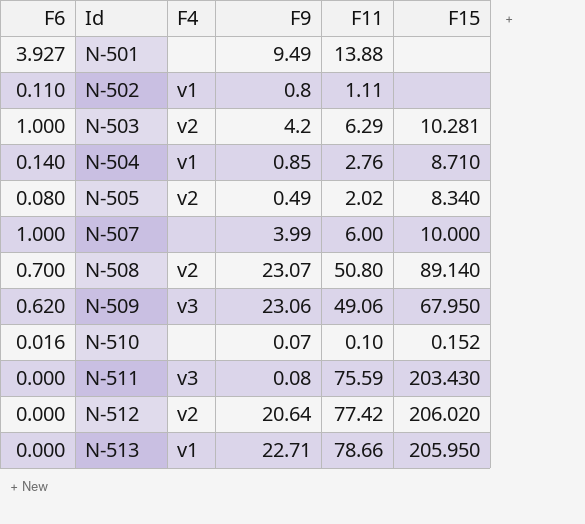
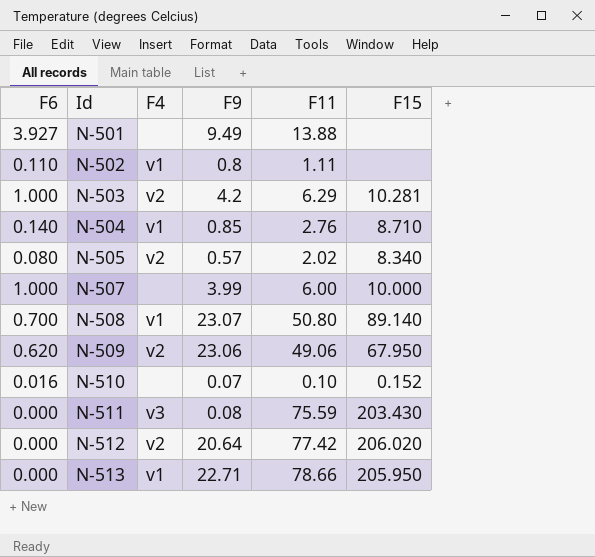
N-505 | F9: 0.49 -> 0.57
N-508 | F4: v2 -> v1
N-509 | F4: v3 -> v2

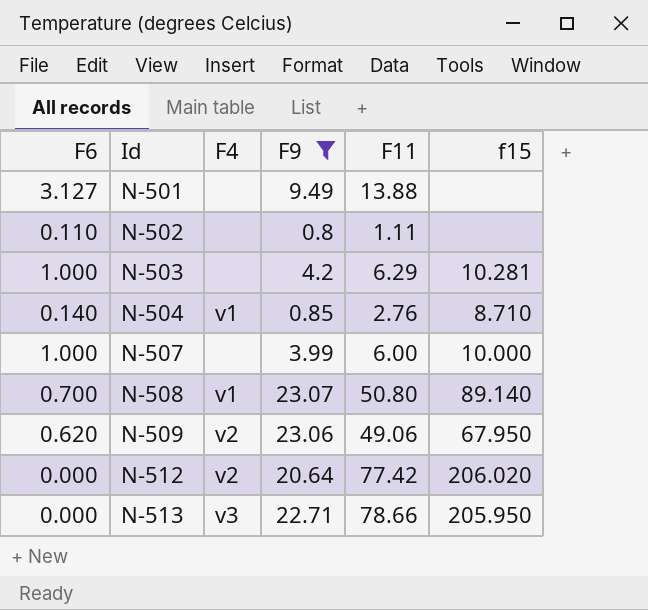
filter: none -> F9 >= 0.8
column name: F15 -> f15
N-501 | F6: 3.927 -> 3.127
N-502 | F4: v1 -> none
N-503 | F4: v2 -> none
N-513 | F4: v1 -> v3

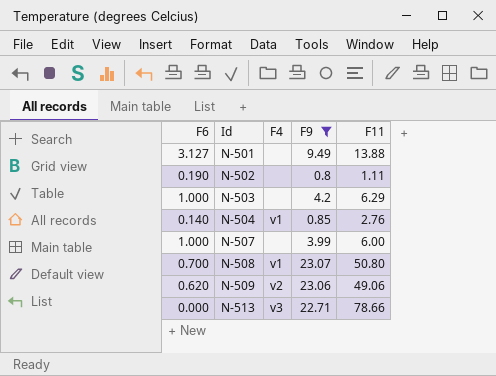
column f15 | position: 6 -> none
row N-512: 0.000 | v2 | 20.64 | 77.42 | 206.020 -> none
N-502 | F6: 0.110 -> 0.190

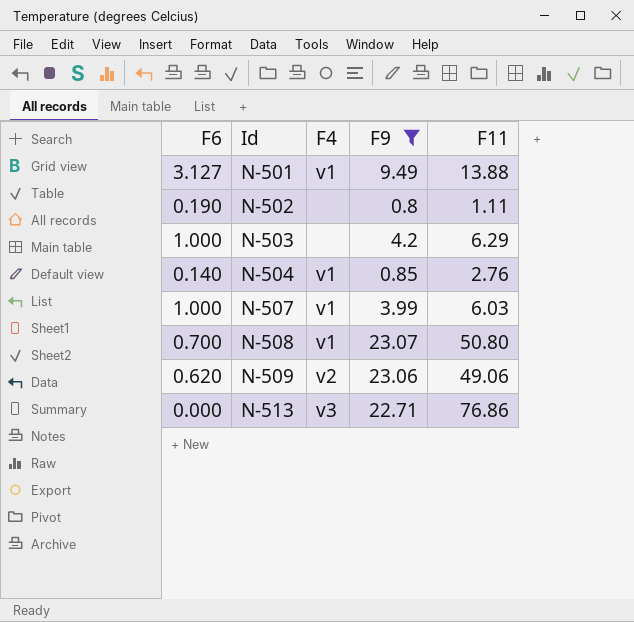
N-501 | F4: none -> v1
N-507 | F4: none -> v1
N-507 | F11: 6.00 -> 6.03
N-513 | F11: 78.66 -> 76.86

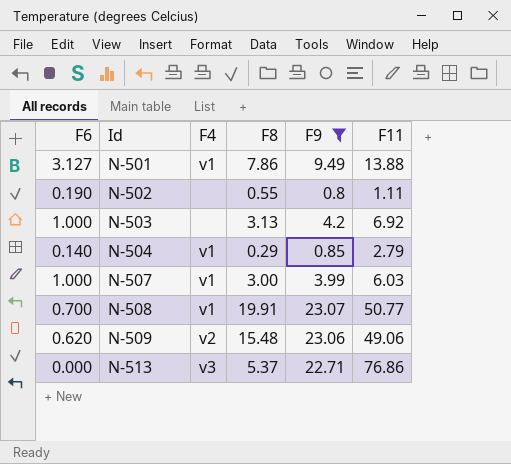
column F8 | position: none -> 4
N-503 | F11: 6.29 -> 6.92
N-504 | F11: 2.76 -> 2.79
N-508 | F11: 50.80 -> 50.77

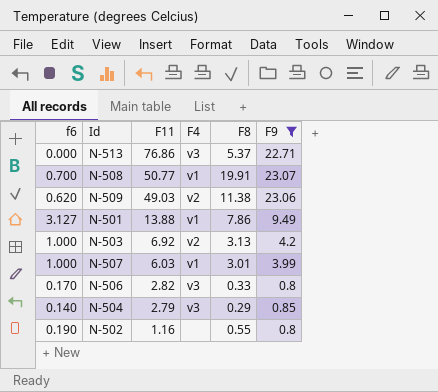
row order: Id ascending -> F11 descending
column name: F6 -> f6
column F11 | position: 6 -> 3
N-509 | F11: 49.06 -> 49.03
N-509 | F8: 15.48 -> 11.38
N-503 | F4: none -> v2
N-507 | F8: 3.00 -> 3.01
row N-506: none -> 0.170 | 2.82 | v3 | 0.33 | 0.8
N-504 | F4: v1 -> v3
N-502 | F11: 1.11 -> 1.16

